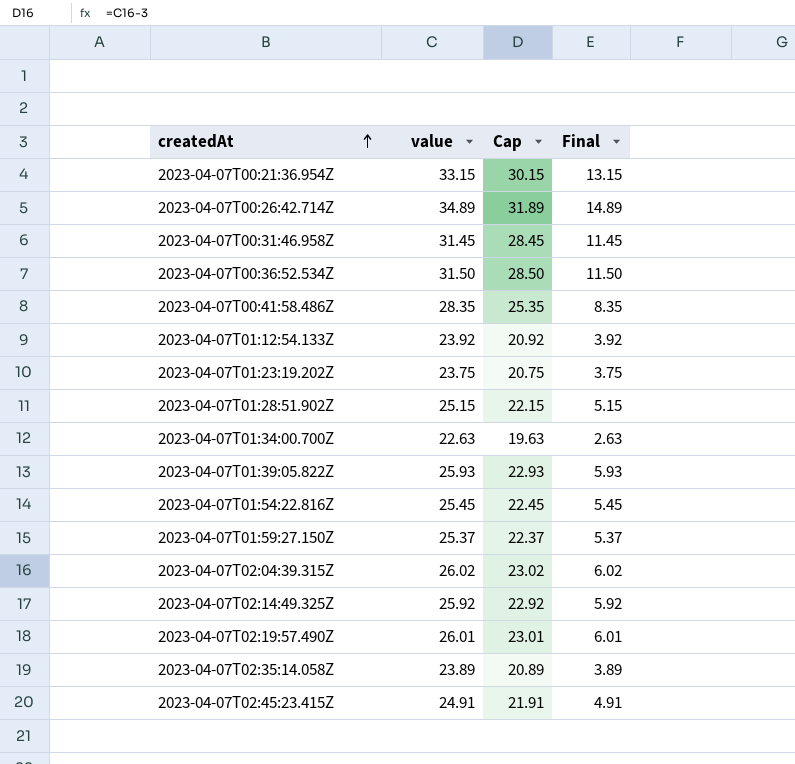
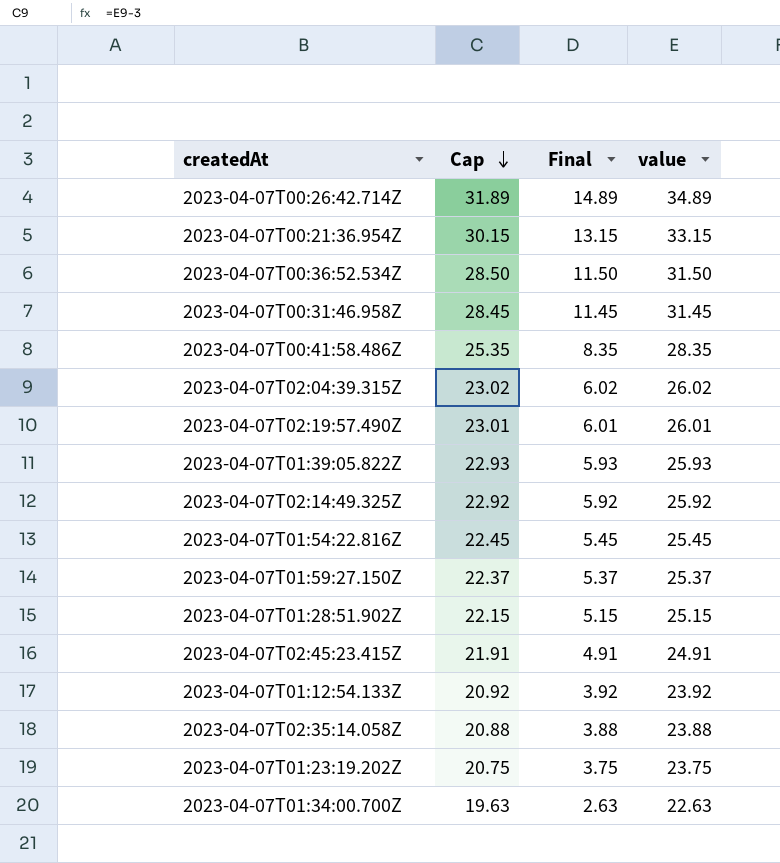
row order: createdAt ascending -> Cap descending
column value | position: 2 -> 4
2023-04-07T02:35:14.058Z | Cap: 20.89 -> 20.88
2023-04-07T02:35:14.058Z | Final: 3.89 -> 3.88
2023-04-07T02:35:14.058Z | value: 23.89 -> 23.88

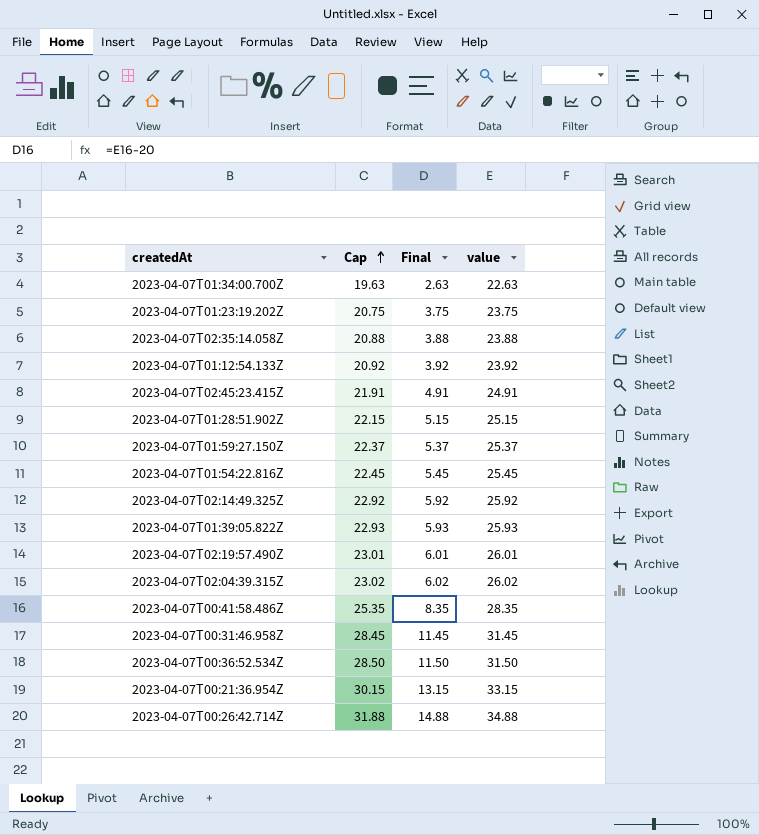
row order: Cap descending -> Cap ascending
2023-04-07T00:26:42.714Z | Cap: 31.89 -> 31.88
2023-04-07T00:26:42.714Z | Final: 14.89 -> 14.88
2023-04-07T00:26:42.714Z | value: 34.89 -> 34.88

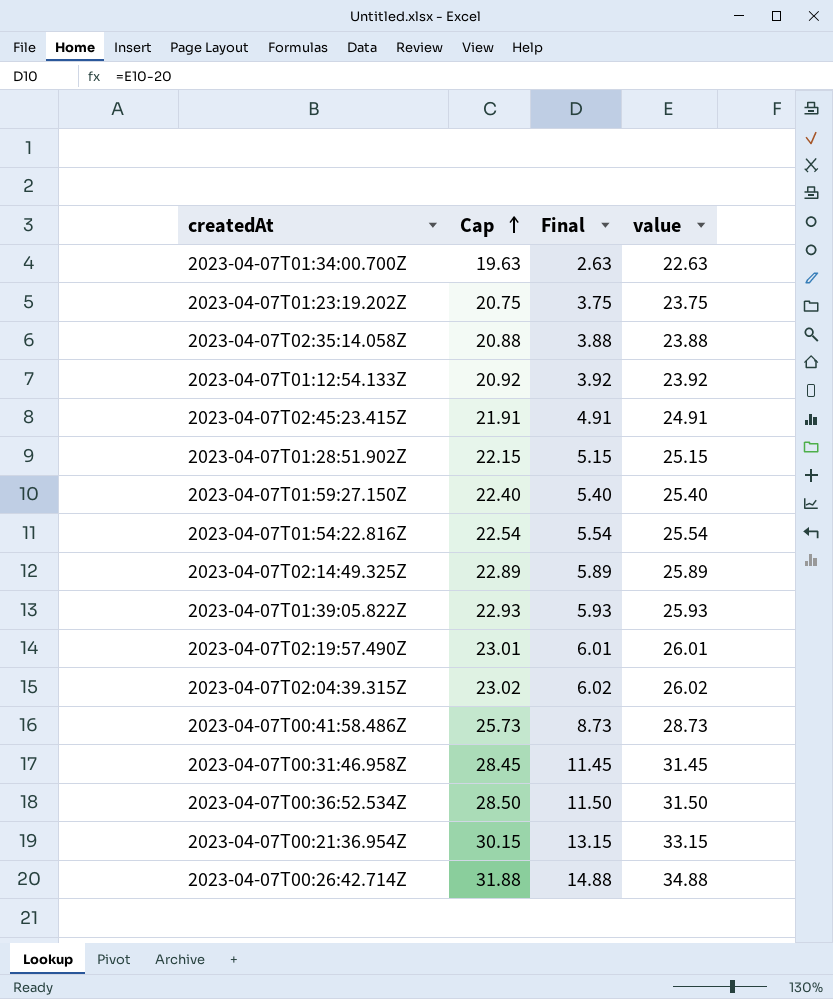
2023-04-07T01:59:27.150Z | Cap: 22.37 -> 22.40
2023-04-07T01:59:27.150Z | Final: 5.37 -> 5.40
2023-04-07T01:59:27.150Z | value: 25.37 -> 25.40
2023-04-07T01:54:22.816Z | Cap: 22.45 -> 22.54
2023-04-07T01:54:22.816Z | Final: 5.45 -> 5.54
2023-04-07T01:54:22.816Z | value: 25.45 -> 25.54
2023-04-07T02:14:49.325Z | Cap: 22.92 -> 22.89
2023-04-07T02:14:49.325Z | Final: 5.92 -> 5.89
2023-04-07T02:14:49.325Z | value: 25.92 -> 25.89
2023-04-07T00:41:58.486Z | Cap: 25.35 -> 25.73
2023-04-07T00:41:58.486Z | Final: 8.35 -> 8.73
2023-04-07T00:41:58.486Z | value: 28.35 -> 28.73

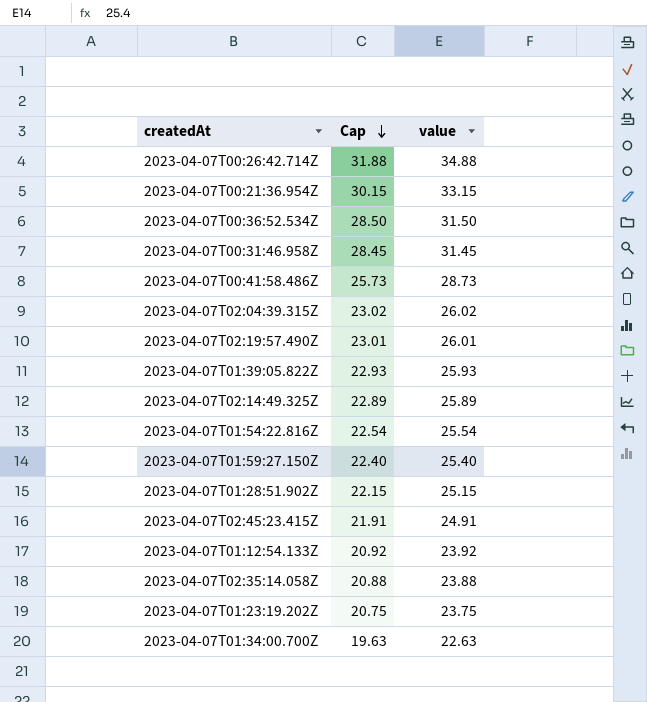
row order: Cap ascending -> Cap descending
column Final | formula: [value] - 20 -> none

